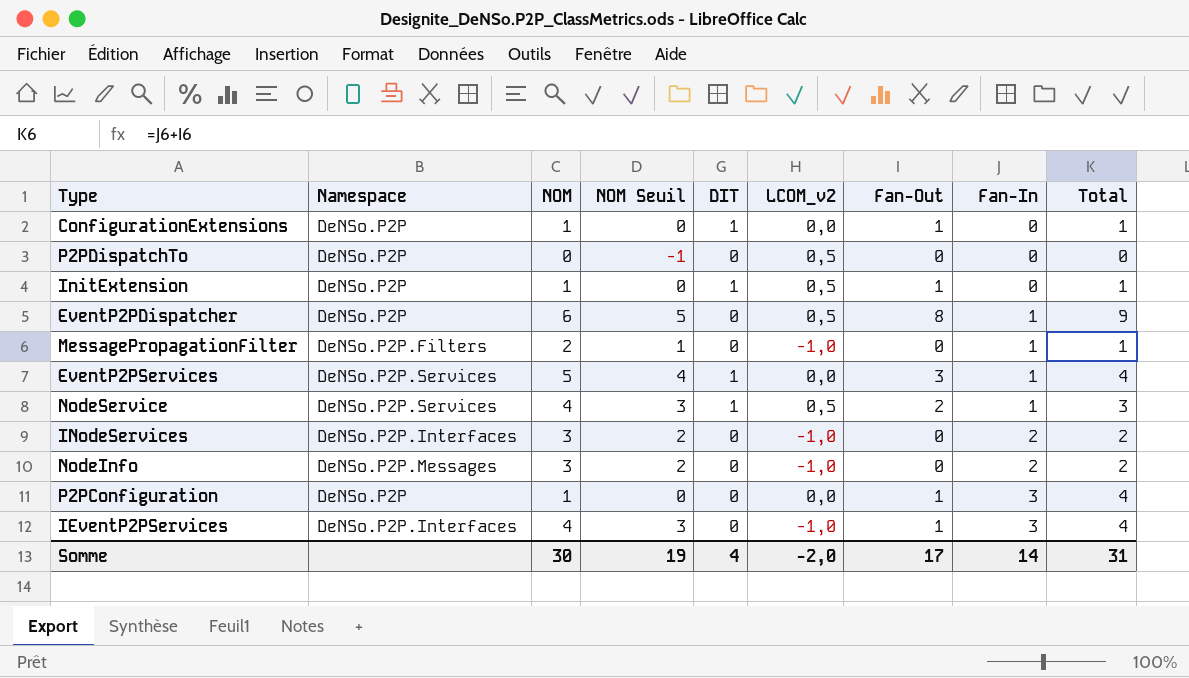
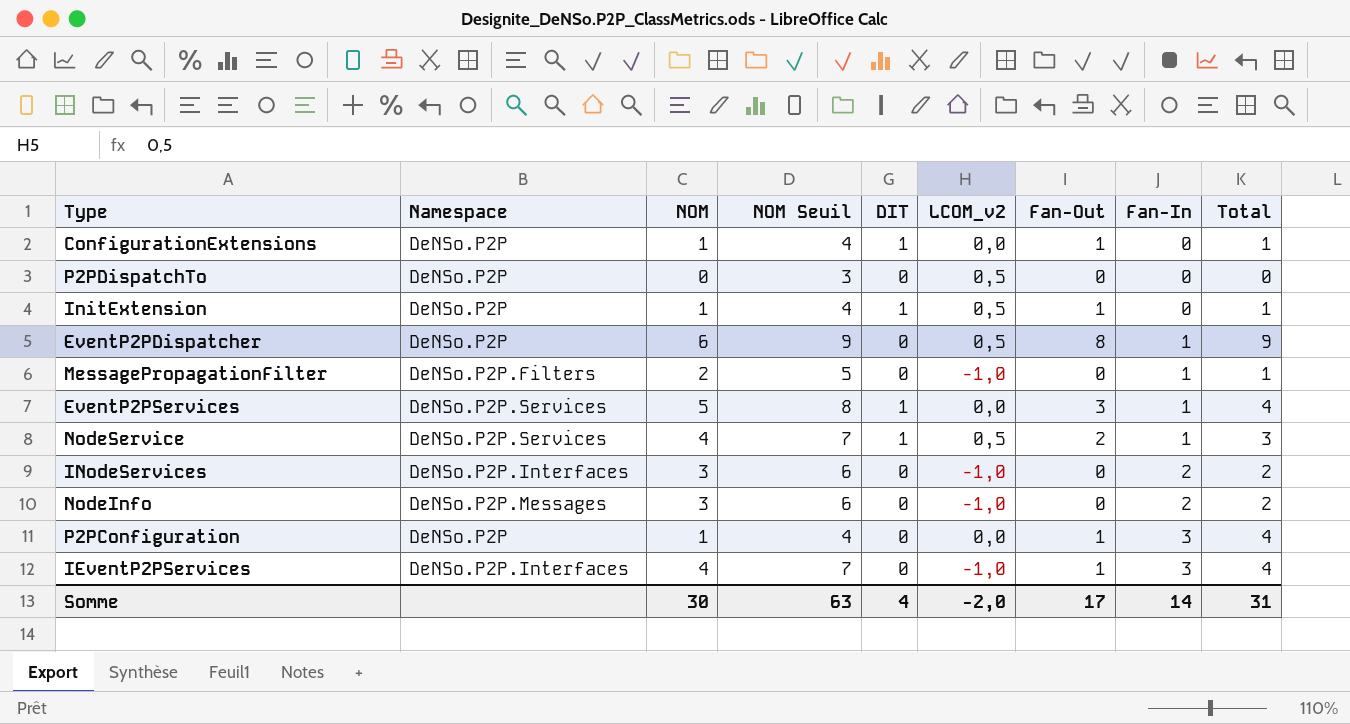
column NOM Seuil | formula: [NOM] - 1 -> [NOM] + 3
Somme | NOM Seuil: 19 -> 63

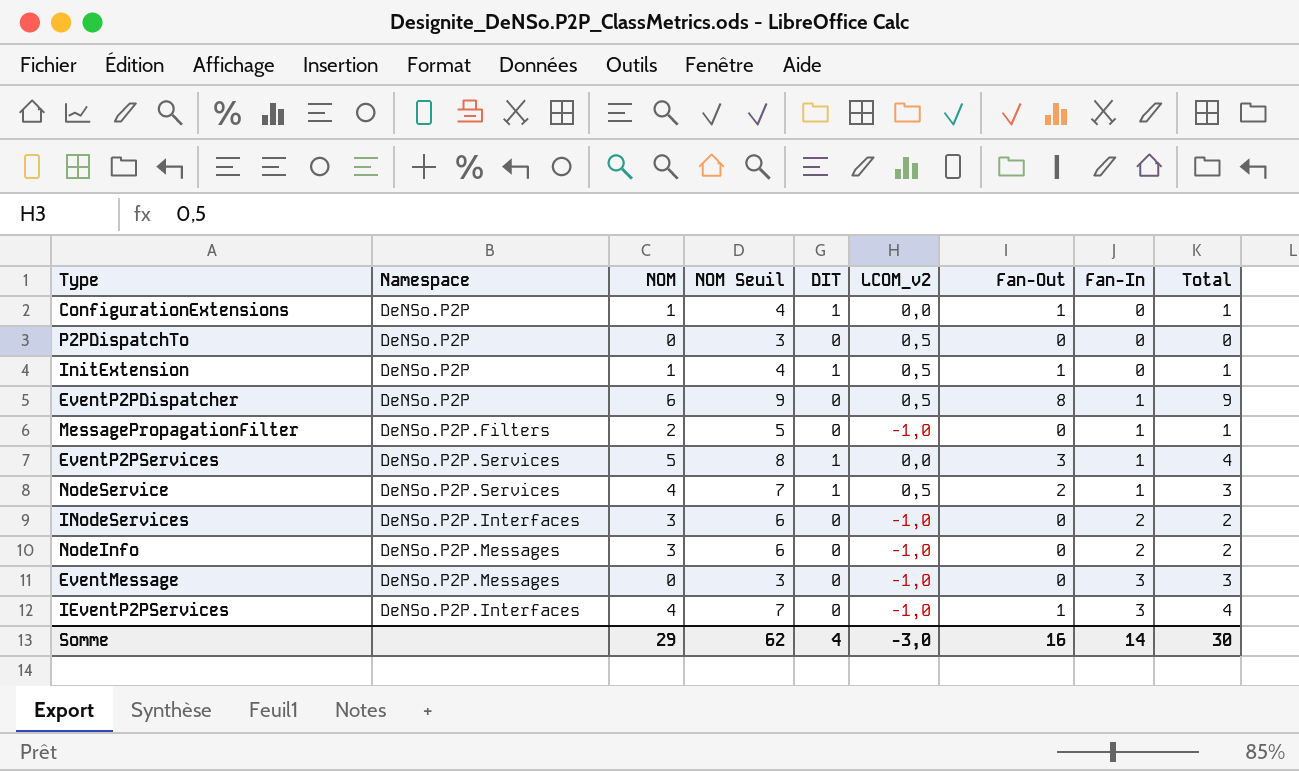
row P2PConfiguration: DeNSo.P2P | 1 | 4 | 0 | 0,0 | 1 | 3 | 4 -> none
row EventMessage: none -> DeNSo.P2P.Messages | 0 | 3 | 0 | -1,0 | 0 | 3 | 3
Somme | NOM: 30 -> 29
Somme | NOM Seuil: 63 -> 62
Somme | LCOM_v2: -2,0 -> -3,0
Somme | Fan-Out: 17 -> 16
Somme | Total: 31 -> 30

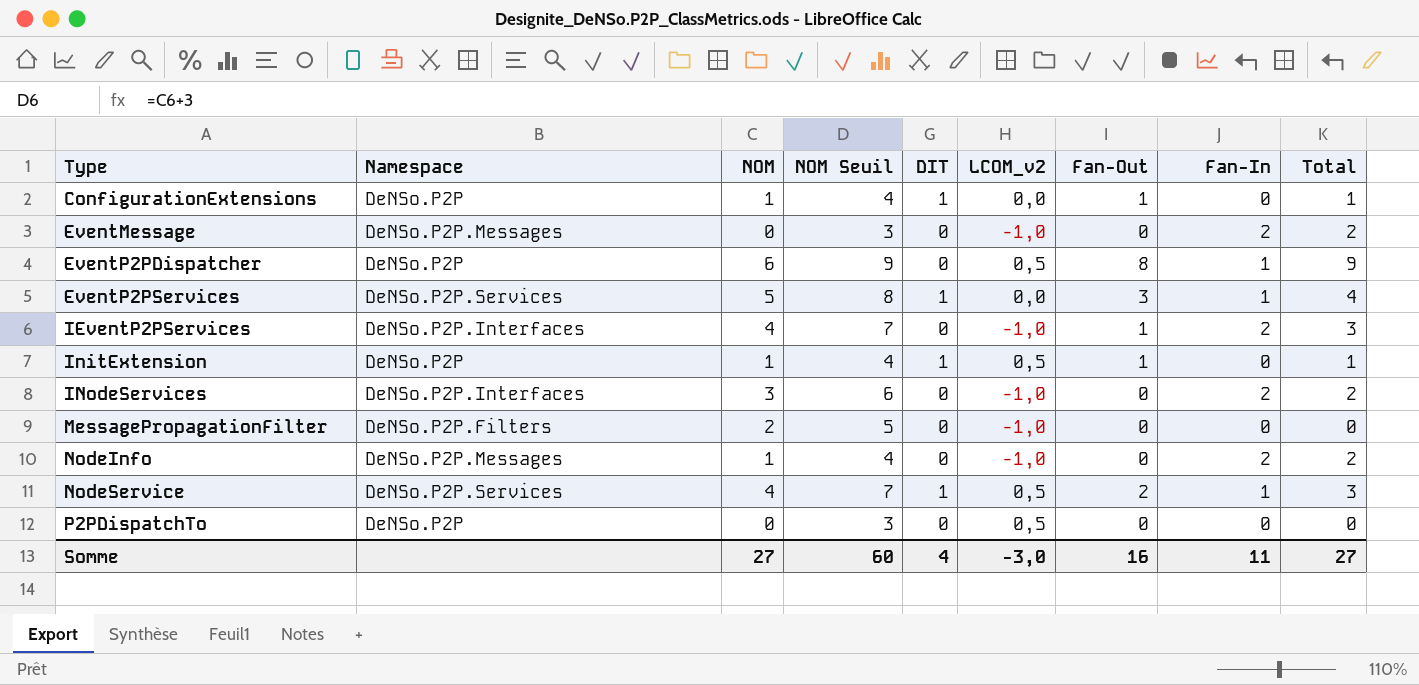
row order: Fan-In ascending -> Type ascending
EventMessage | Fan-In: 3 -> 2
EventMessage | Total: 3 -> 2
IEventP2PServices | Fan-In: 3 -> 2
IEventP2PServices | Total: 4 -> 3
MessagePropagationFilter | Fan-In: 1 -> 0
MessagePropagationFilter | Total: 1 -> 0
NodeInfo | NOM: 3 -> 1
NodeInfo | NOM Seuil: 6 -> 4
Somme | NOM: 29 -> 27
Somme | NOM Seuil: 62 -> 60
Somme | Fan-In: 14 -> 11
Somme | Total: 30 -> 27

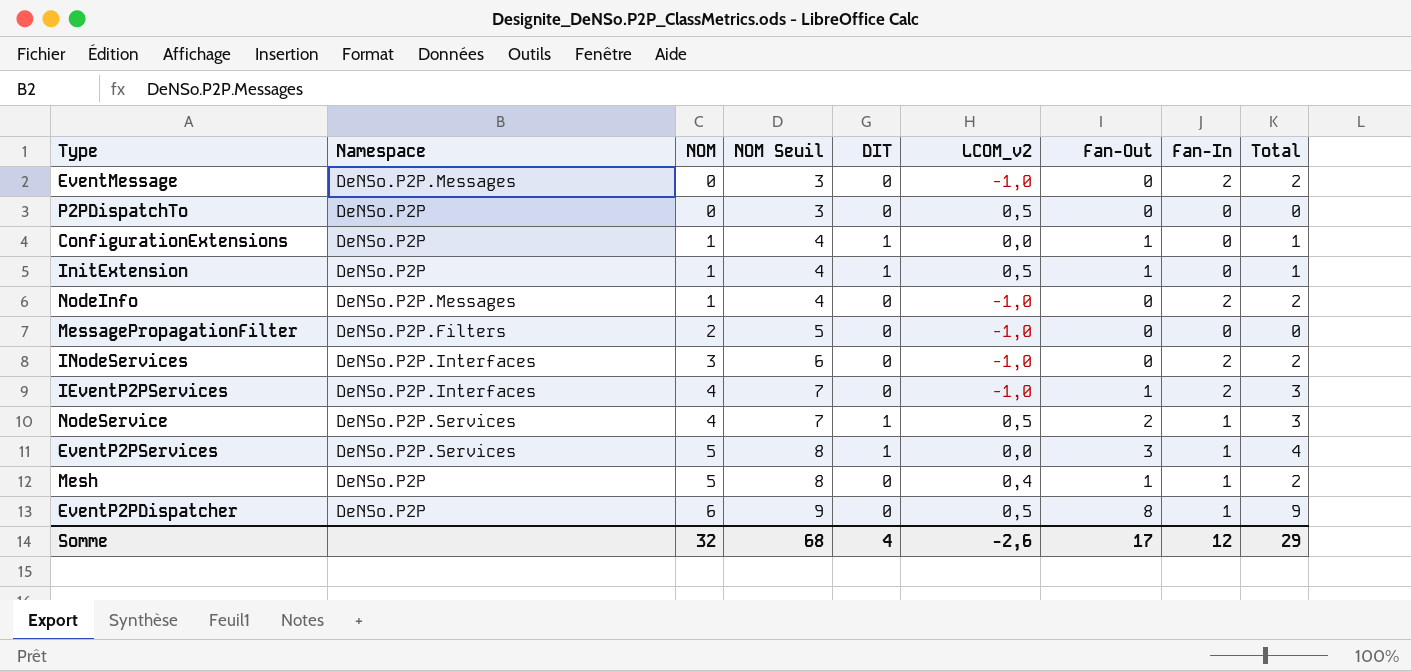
row order: Type ascending -> NOM ascending
row Mesh: none -> DeNSo.P2P | 5 | 8 | 0 | 0,4 | 1 | 1 | 2
Somme | NOM: 27 -> 32
Somme | NOM Seuil: 60 -> 68
Somme | LCOM_v2: -3,0 -> -2,6
Somme | Fan-Out: 16 -> 17
Somme | Fan-In: 11 -> 12
Somme | Total: 27 -> 29

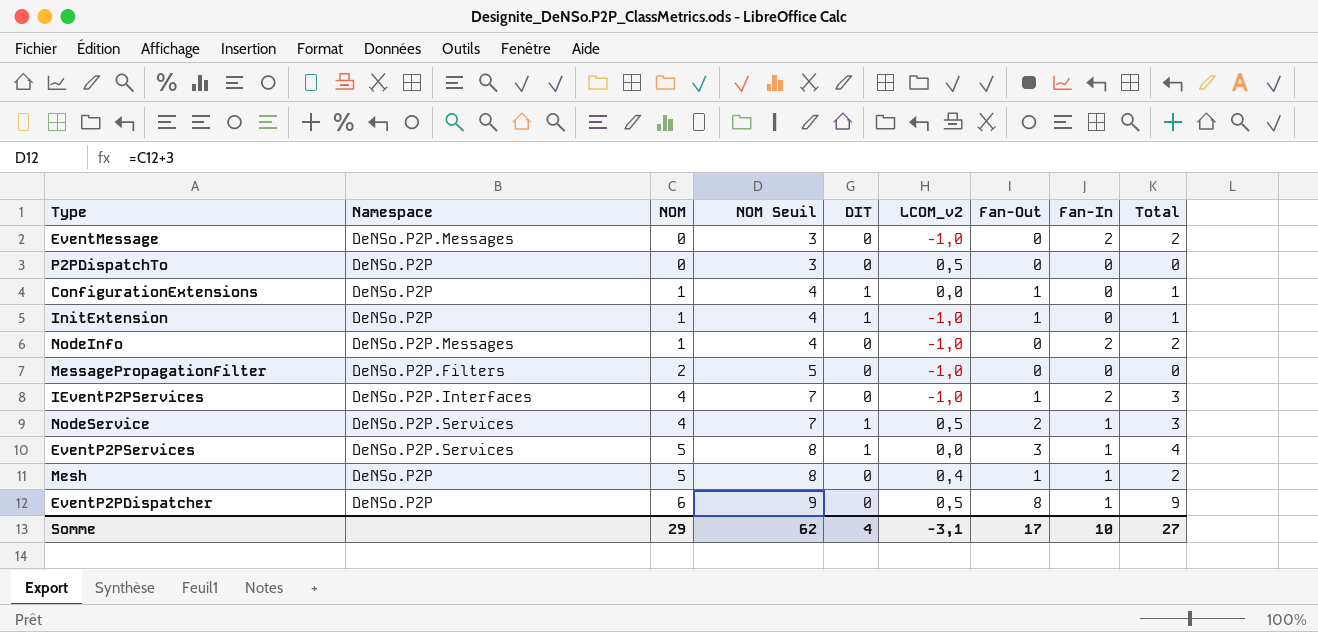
row INodeServices: DeNSo.P2P.Interfaces | 3 | 6 | 0 | -1,0 | 0 | 2 | 2 -> none
InitExtension | LCOM_v2: 0,5 -> -1,0
Somme | NOM: 32 -> 29
Somme | NOM Seuil: 68 -> 62
Somme | LCOM_v2: -2,6 -> -3,1
Somme | Fan-In: 12 -> 10
Somme | Total: 29 -> 27

